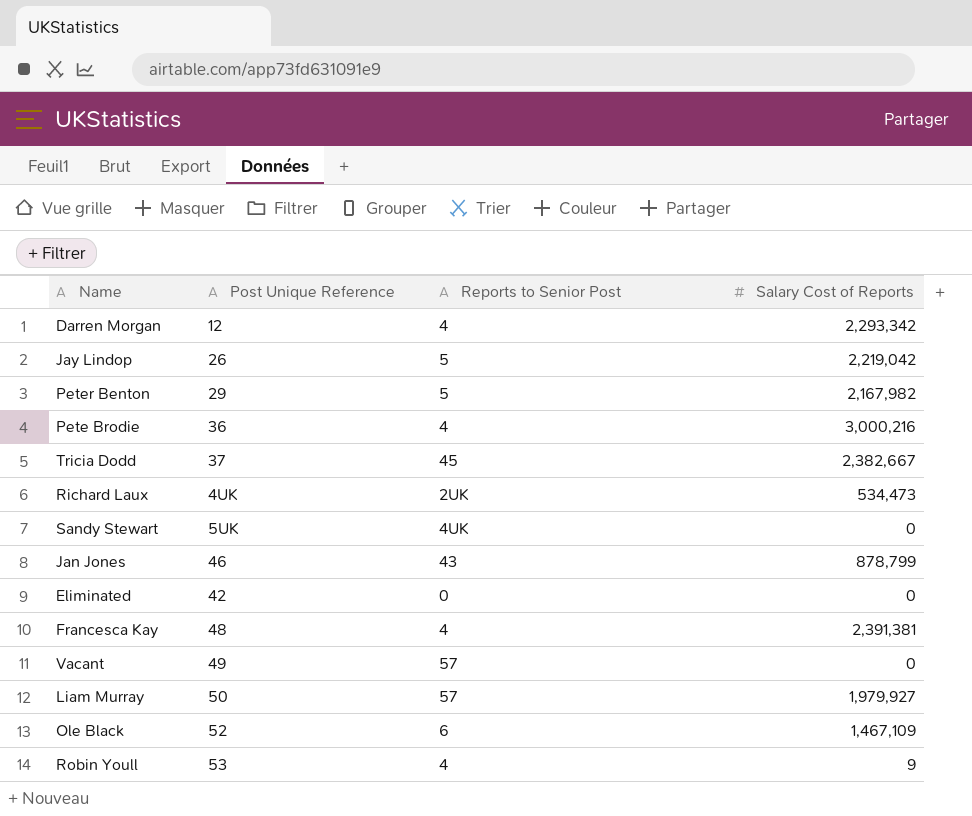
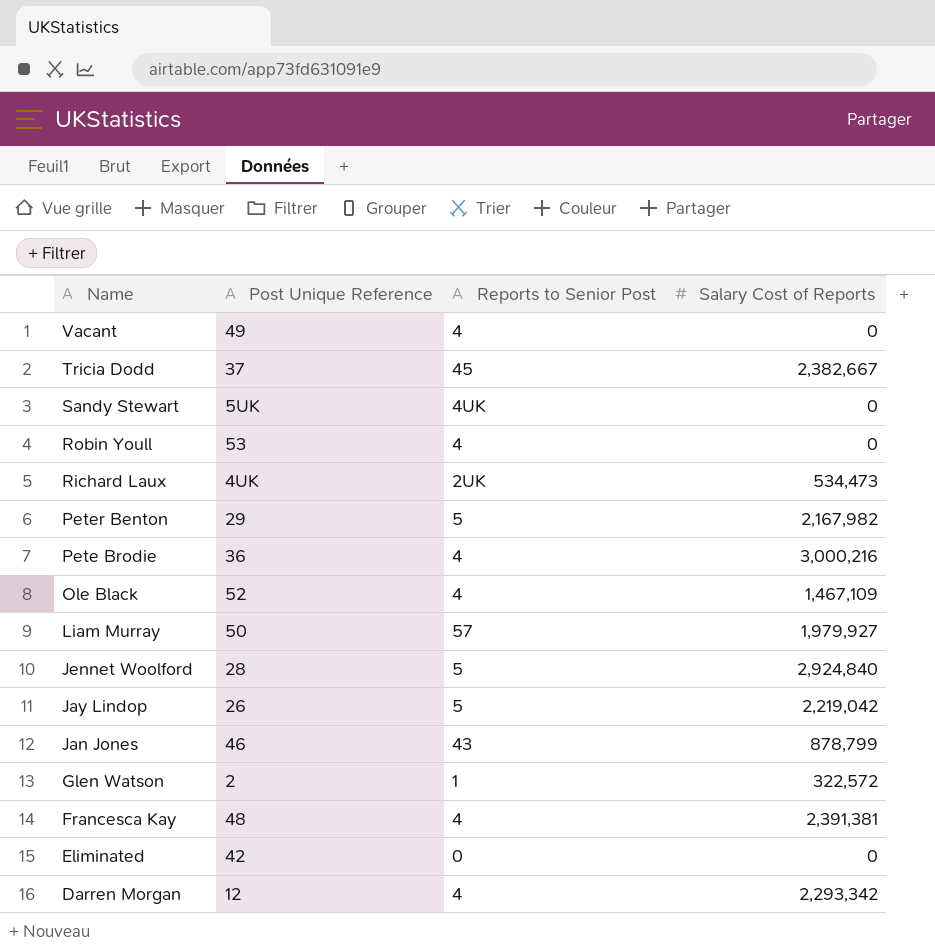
row order: none -> Name descending
Vacant | Reports to Senior Post: 57 -> 4
Robin Youll | Salary Cost of Reports: 9 -> 0
Ole Black | Reports to Senior Post: 6 -> 4
row Jennet Woolford: none -> 28 | 5 | 2,924,840
row Glen Watson: none -> 2 | 1 | 322,572

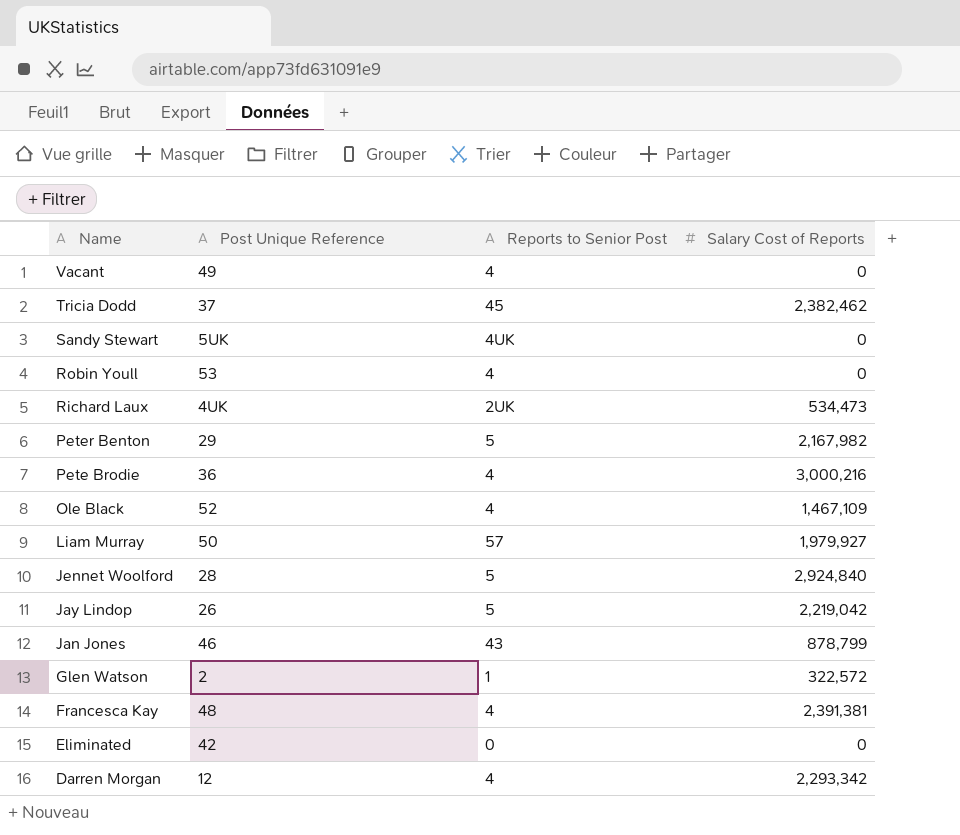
Tricia Dodd | Salary Cost of Reports: 2,382,667 -> 2,382,462

